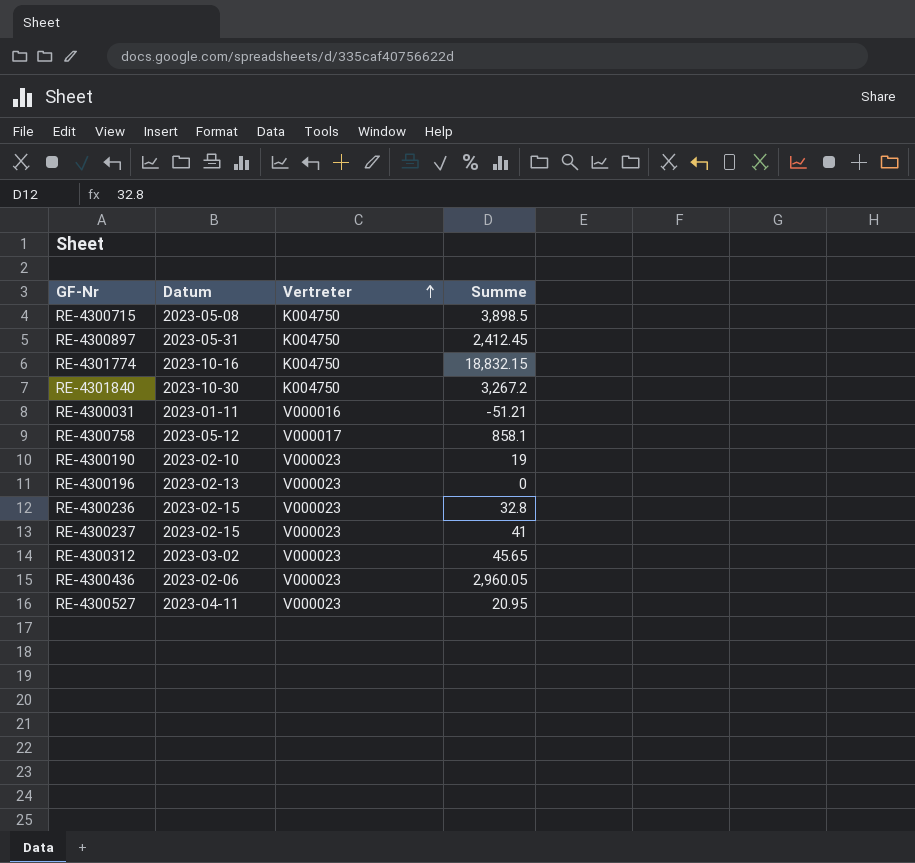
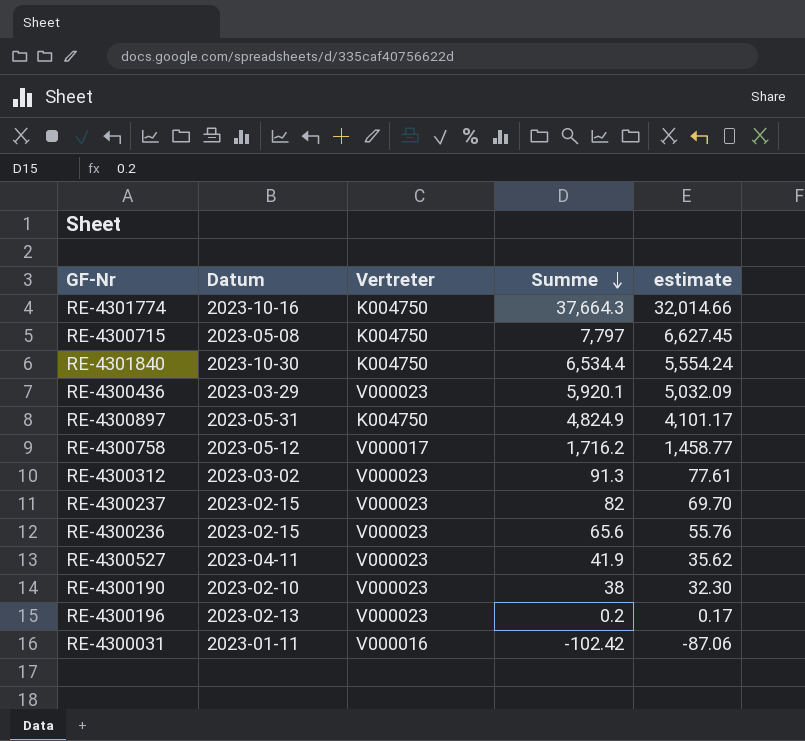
row order: Vertreter ascending -> Summe descending
column estimate | formula: none -> [Summe] * 0.85
RE-4301774 | Summe: 18,832.15 -> 37,664.3
RE-4300715 | Summe: 3,898.5 -> 7,797
RE-4301840 | Summe: 3,267.2 -> 6,534.4
RE-4300436 | Datum: 2023-02-06 -> 2023-03-29
RE-4300436 | Summe: 2,960.05 -> 5,920.1
RE-4300897 | Summe: 2,412.45 -> 4,824.9
RE-4300758 | Summe: 858.1 -> 1,716.2
RE-4300312 | Summe: 45.65 -> 91.3
RE-4300237 | Summe: 41 -> 82
RE-4300236 | Summe: 32.8 -> 65.6
RE-4300527 | Summe: 20.95 -> 41.9
RE-4300190 | Summe: 19 -> 38
RE-4300196 | Summe: 0 -> 0.2
RE-4300031 | Summe: -51.21 -> -102.42

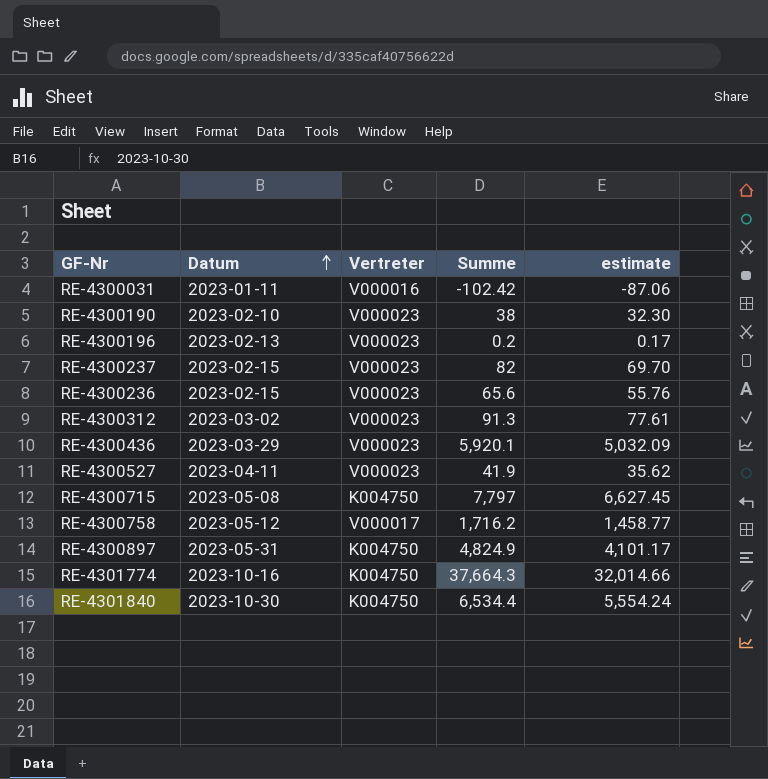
row order: Summe descending -> Datum ascending

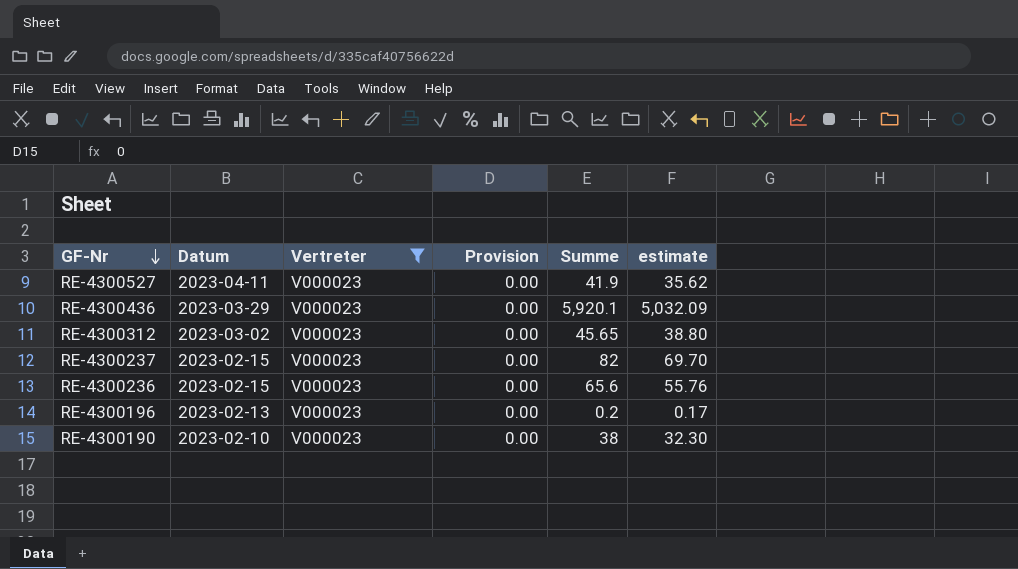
filter: none -> Vertreter = V000023
row order: Datum ascending -> GF-Nr descending
column Provision | position: none -> 4
RE-4300312 | Summe: 91.3 -> 45.65
RE-4300312 | estimate: 77.61 -> 38.80

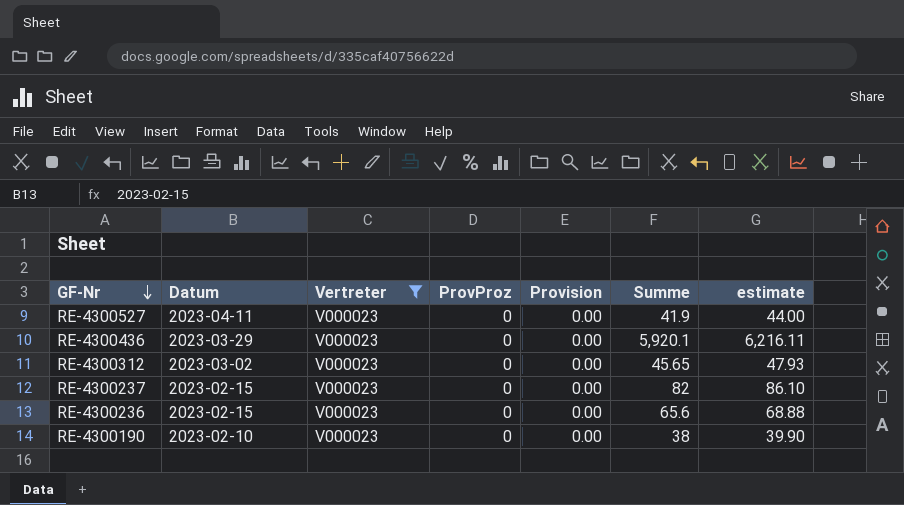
column ProvProz | position: none -> 4
column estimate | formula: [Summe] * 0.85 -> [Summe] * 1.05
row RE-4300196: 2023-02-13 | V000023 | 0.00 | 0.2 | 0.17 -> none

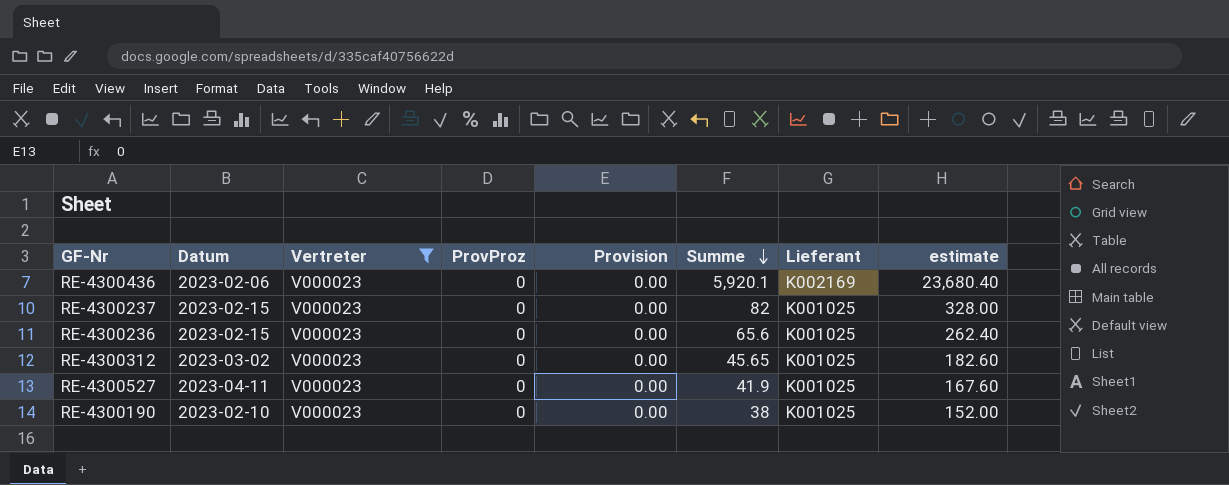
row order: GF-Nr descending -> Summe descending
column Lieferant | position: none -> 7
column estimate | formula: [Summe] * 1.05 -> [Summe] * 4
RE-4300436 | Datum: 2023-03-29 -> 2023-02-06

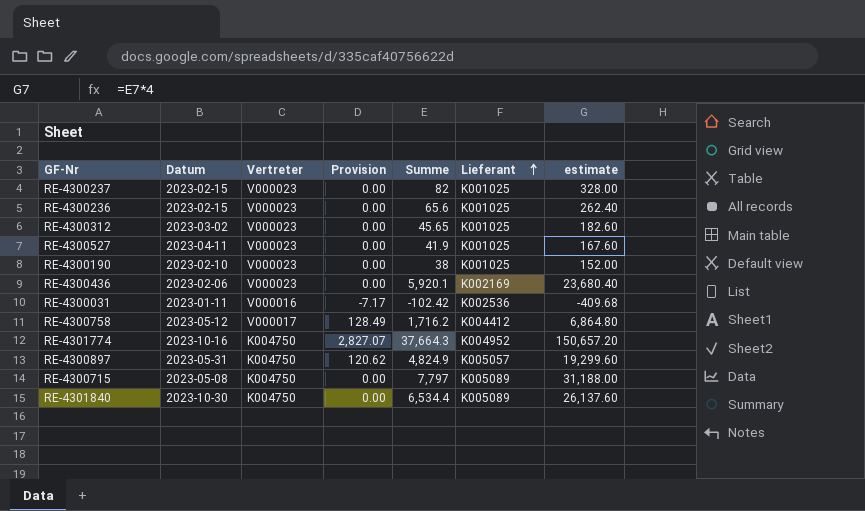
filter: Vertreter = V000023 -> none
row order: Summe descending -> Lieferant ascending
column ProvProz | position: 4 -> none

